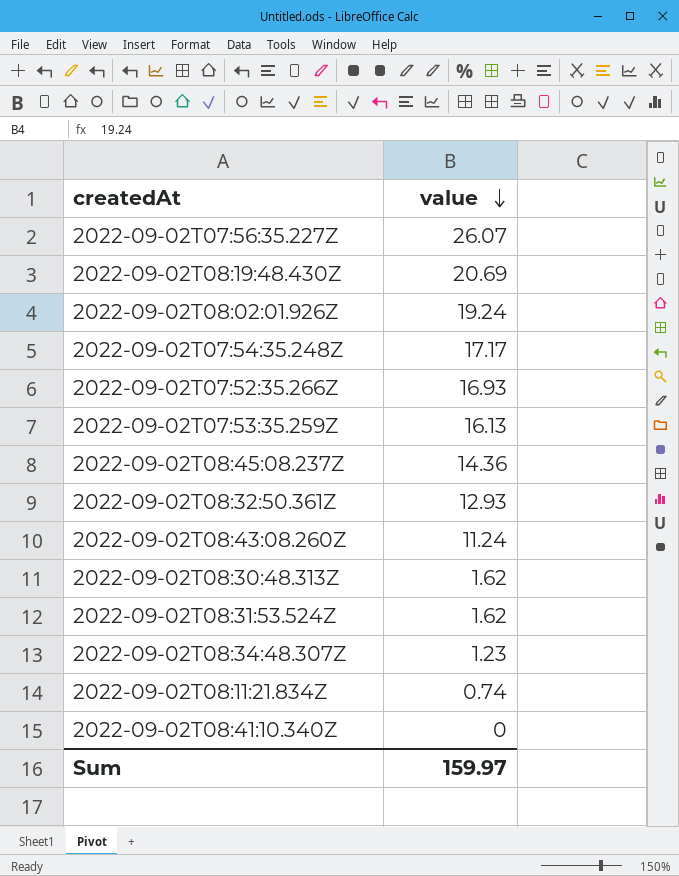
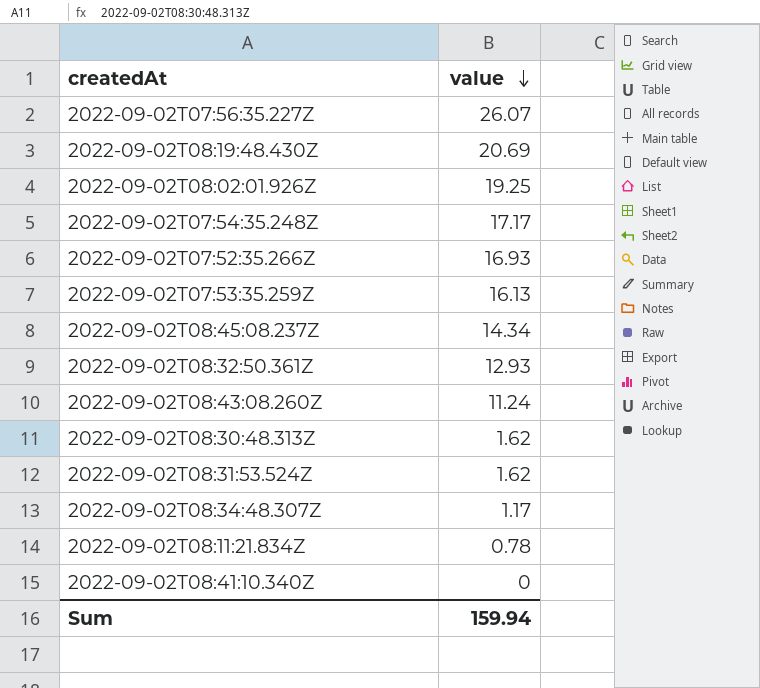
2022-09-02T08:02:01.926Z | value: 19.24 -> 19.25
2022-09-02T08:45:08.237Z | value: 14.36 -> 14.34
2022-09-02T08:34:48.307Z | value: 1.23 -> 1.17
2022-09-02T08:11:21.834Z | value: 0.74 -> 0.78
Sum | value: 159.97 -> 159.94

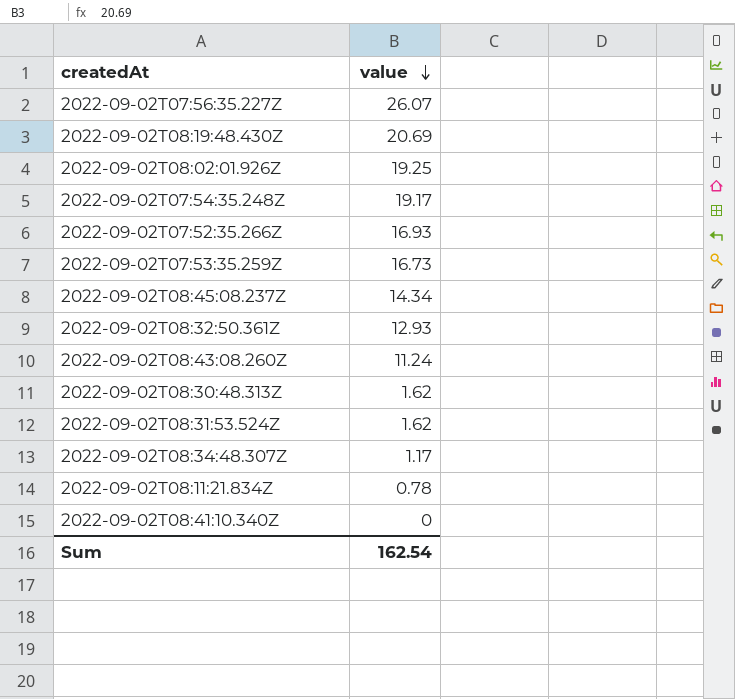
2022-09-02T07:54:35.248Z | value: 17.17 -> 19.17
2022-09-02T07:53:35.259Z | value: 16.13 -> 16.73
Sum | value: 159.94 -> 162.54

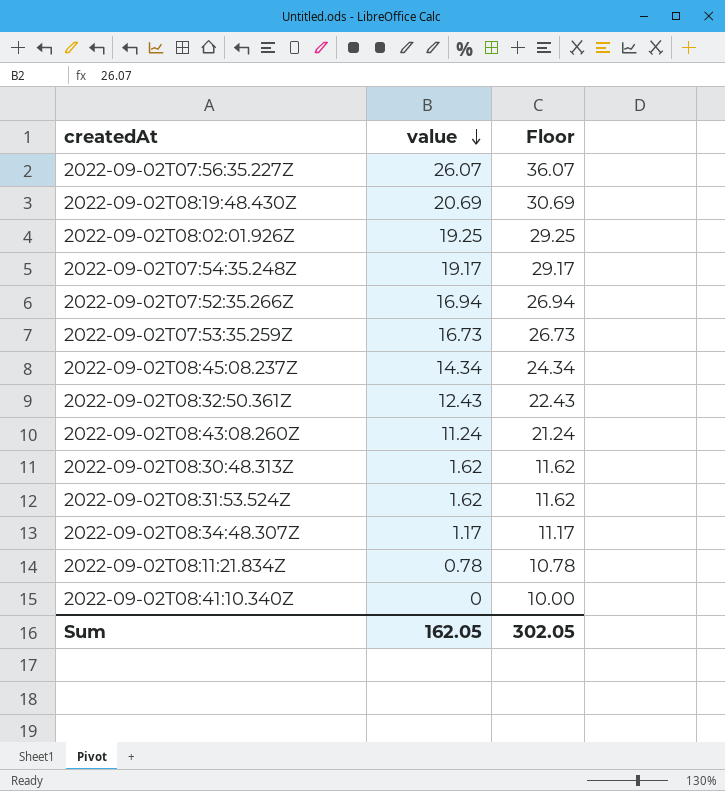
column Floor | formula: none -> [value] + 10
2022-09-02T07:52:35.266Z | value: 16.93 -> 16.94
2022-09-02T08:32:50.361Z | value: 12.93 -> 12.43
Sum | value: 162.54 -> 162.05

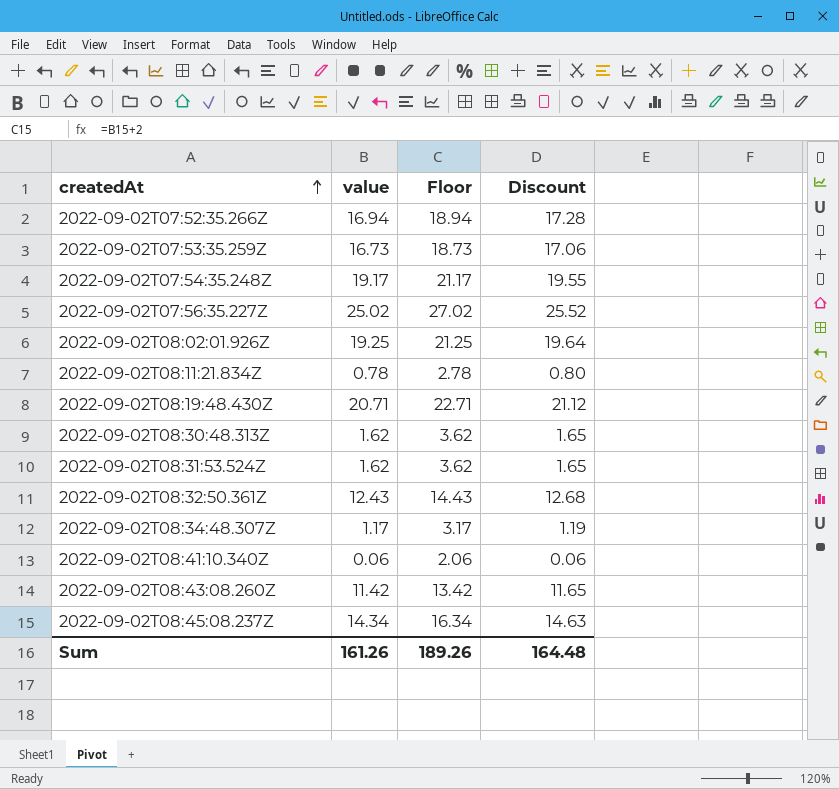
row order: value descending -> createdAt ascending
column Floor | formula: [value] + 10 -> [value] + 2
column Discount | formula: none -> [value] * 1.02
2022-09-02T07:56:35.227Z | value: 26.07 -> 25.02
2022-09-02T08:19:48.430Z | value: 20.69 -> 20.71
2022-09-02T08:41:10.340Z | value: 0 -> 0.06
2022-09-02T08:43:08.260Z | value: 11.24 -> 11.42
Sum | value: 162.05 -> 161.26
Sum | Floor: 302.05 -> 189.26

